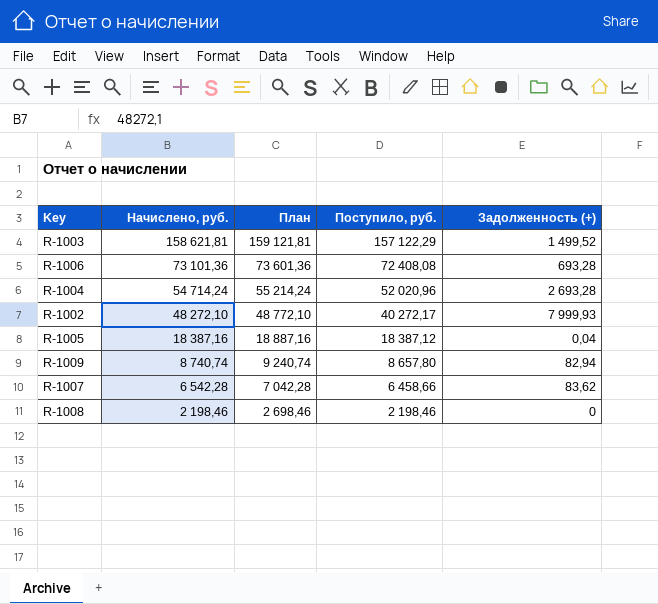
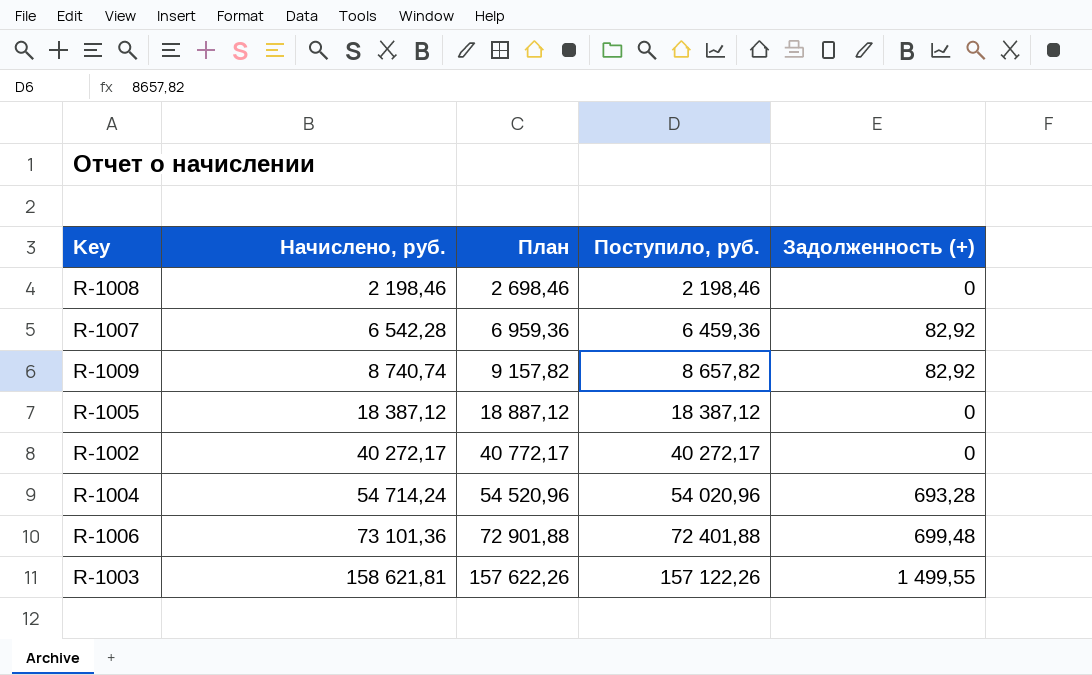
row order: Начислено, руб. descending -> Начислено, руб. ascending
column План | formula: [Начислено, руб.] + 500 -> [Поступило, руб.] + 500
R-1007 | Поступило, руб.: 6 458,66 -> 6 459,36
R-1007 | Задолженность (+): 83,62 -> 82,92
R-1009 | Поступило, руб.: 8 657,80 -> 8 657,82
R-1009 | Задолженность (+): 82,94 -> 82,92
R-1005 | Начислено, руб.: 18 387,16 -> 18 387,12
R-1005 | Задолженность (+): 0,04 -> 0
R-1002 | Начислено, руб.: 48 272,10 -> 40 272,17
R-1002 | Задолженность (+): 7 999,93 -> 0
R-1004 | Поступило, руб.: 52 020,96 -> 54 020,96
R-1004 | Задолженность (+): 2 693,28 -> 693,28
R-1006 | Поступило, руб.: 72 408,08 -> 72 401,88
R-1006 | Задолженность (+): 693,28 -> 699,48
R-1003 | Поступило, руб.: 157 122,29 -> 157 122,26
R-1003 | Задолженность (+): 1 499,52 -> 1 499,55

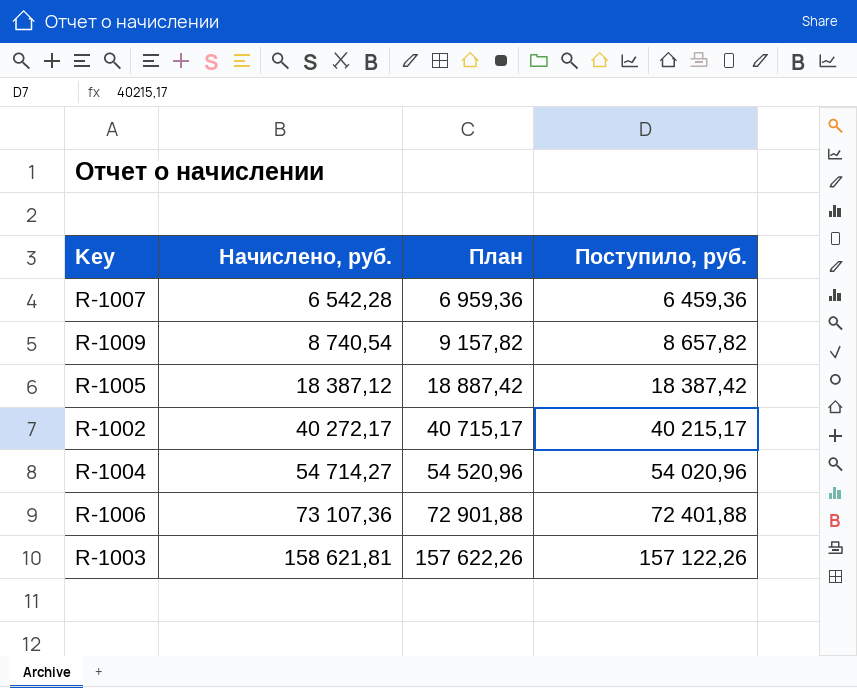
column Задолженность (+) | formula: [Начислено, руб.] - [Поступило, руб.] -> none
row R-1008: 2 198,46 | 2 698,46 | 2 198,46 | 0 -> none
R-1009 | Начислено, руб.: 8 740,74 -> 8 740,54
R-1005 | План: 18 887,12 -> 18 887,42
R-1005 | Поступило, руб.: 18 387,12 -> 18 387,42
R-1002 | План: 40 772,17 -> 40 715,17
R-1002 | Поступило, руб.: 40 272,17 -> 40 215,17
R-1004 | Начислено, руб.: 54 714,24 -> 54 714,27
R-1006 | Начислено, руб.: 73 101,36 -> 73 107,36

